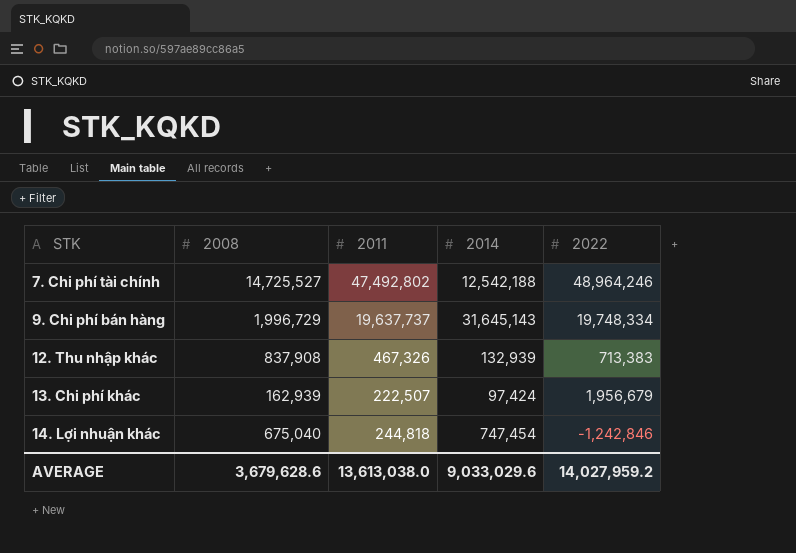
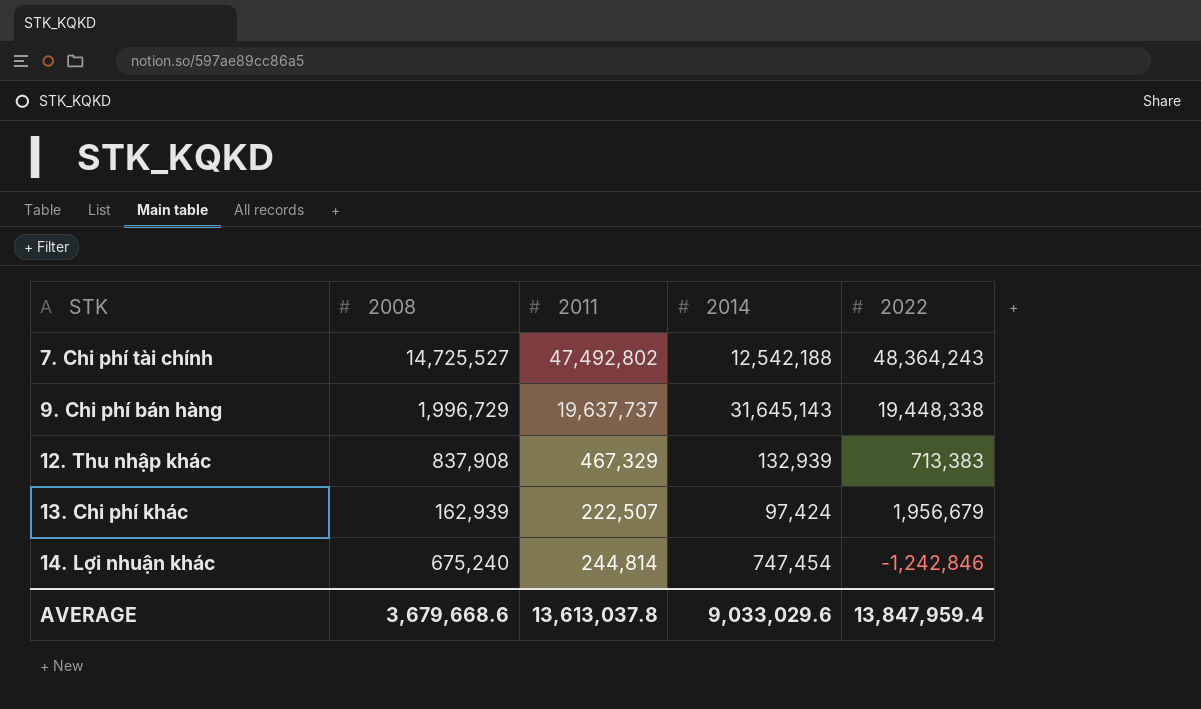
7. Chi phí tài chính | 2022: 48,964,246 -> 48,364,243
9. Chi phí bán hàng | 2022: 19,748,334 -> 19,448,338
12. Thu nhập khác | 2011: 467,326 -> 467,329
14. Lợi nhuận khác | 2008: 675,040 -> 675,240
14. Lợi nhuận khác | 2011: 244,818 -> 244,814
AVERAGE | 2008: 3,679,628.6 -> 3,679,668.6
AVERAGE | 2011: 13,613,038.0 -> 13,613,037.8
AVERAGE | 2022: 14,027,959.2 -> 13,847,959.4

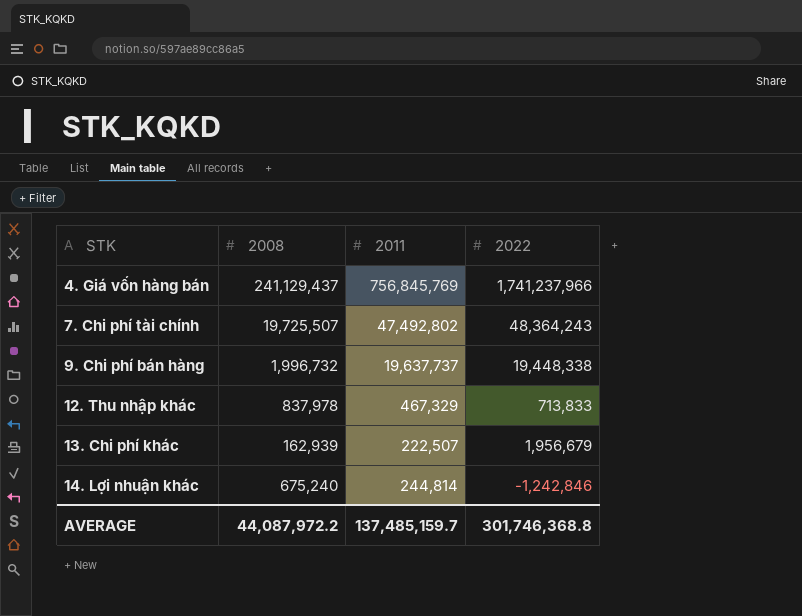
column 2014 | position: 4 -> none
row 4. Giá vốn hàng bán: none -> 241,129,437 | 756,845,769 | 1,741,237,966
7. Chi phí tài chính | 2008: 14,725,527 -> 19,725,507
9. Chi phí bán hàng | 2008: 1,996,729 -> 1,996,732
12. Thu nhập khác | 2008: 837,908 -> 837,978
12. Thu nhập khác | 2022: 713,383 -> 713,833
AVERAGE | 2008: 3,679,668.6 -> 44,087,972.2
AVERAGE | 2011: 13,613,037.8 -> 137,485,159.7
AVERAGE | 2022: 13,847,959.4 -> 301,746,368.8

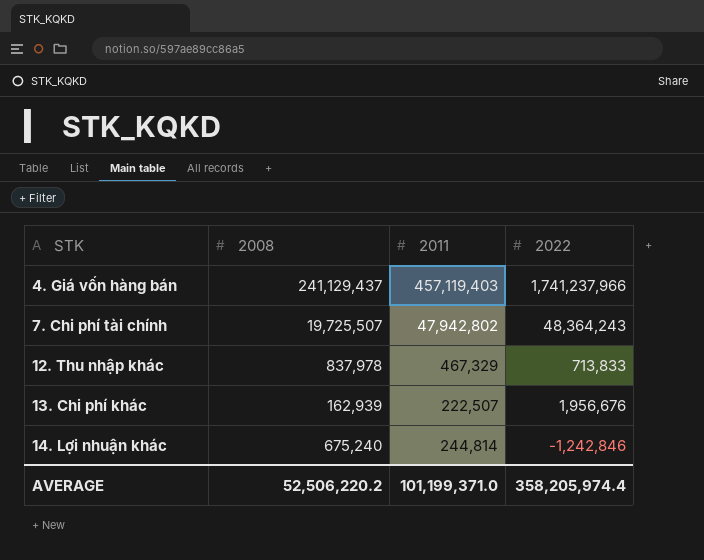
row 9. Chi phí bán hàng: 1,996,732 | 19,637,737 | 19,448,338 -> none
4. Giá vốn hàng bán | 2011: 756,845,769 -> 457,119,403
7. Chi phí tài chính | 2011: 47,492,802 -> 47,942,802
13. Chi phí khác | 2022: 1,956,679 -> 1,956,676
AVERAGE | 2008: 44,087,972.2 -> 52,506,220.2
AVERAGE | 2011: 137,485,159.7 -> 101,199,371.0
AVERAGE | 2022: 301,746,368.8 -> 358,205,974.4

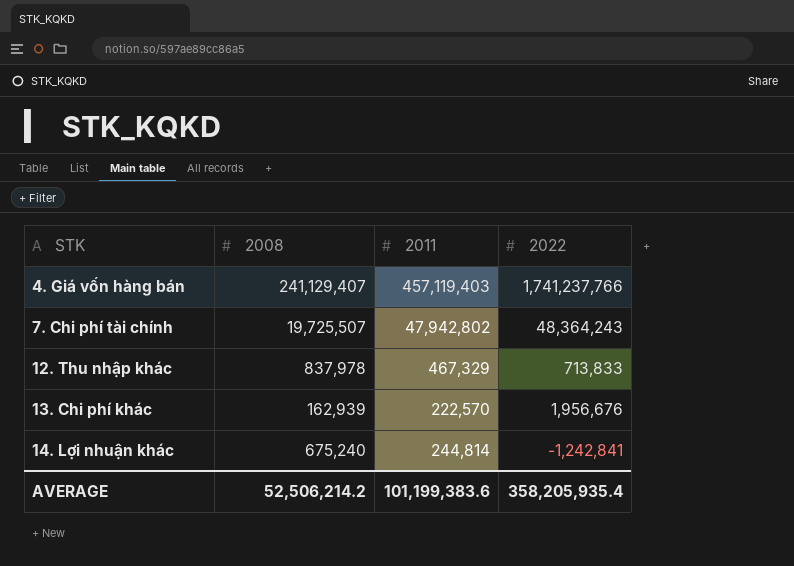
4. Giá vốn hàng bán | 2008: 241,129,437 -> 241,129,407
4. Giá vốn hàng bán | 2022: 1,741,237,966 -> 1,741,237,766
13. Chi phí khác | 2011: 222,507 -> 222,570
14. Lợi nhuận khác | 2022: -1,242,846 -> -1,242,841
AVERAGE | 2008: 52,506,220.2 -> 52,506,214.2
AVERAGE | 2011: 101,199,371.0 -> 101,199,383.6
AVERAGE | 2022: 358,205,974.4 -> 358,205,935.4

